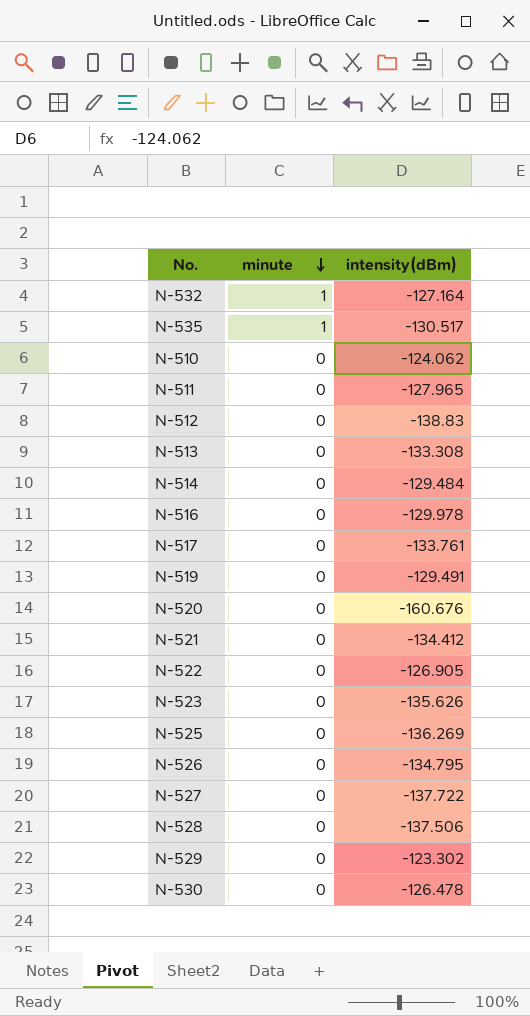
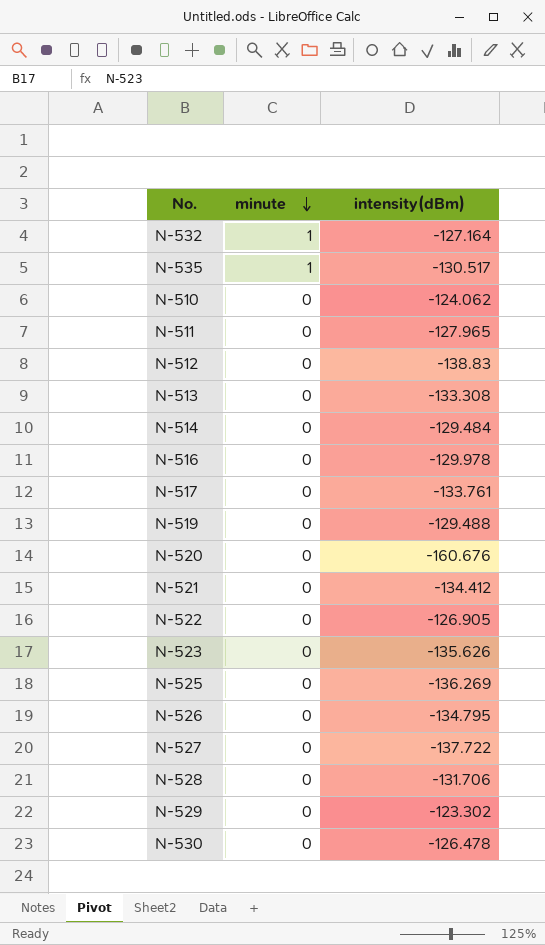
N-519 | intensity(dBm): -129.491 -> -129.488
N-528 | intensity(dBm): -137.506 -> -131.706

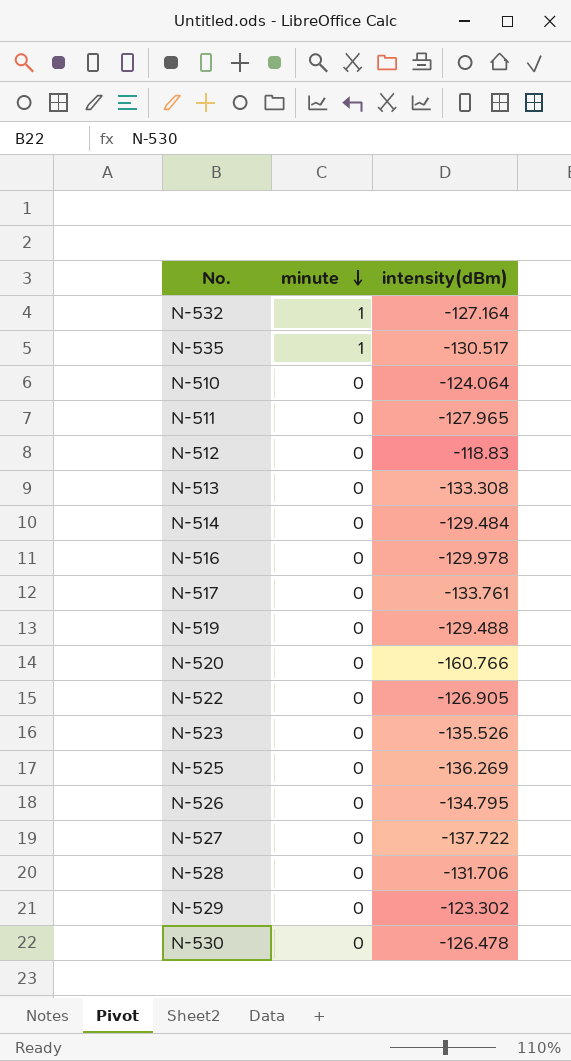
row N-521: 0 | -134.412 -> none
N-510 | intensity(dBm): -124.062 -> -124.064
N-512 | intensity(dBm): -138.83 -> -118.83
N-520 | intensity(dBm): -160.676 -> -160.766
N-523 | intensity(dBm): -135.626 -> -135.526

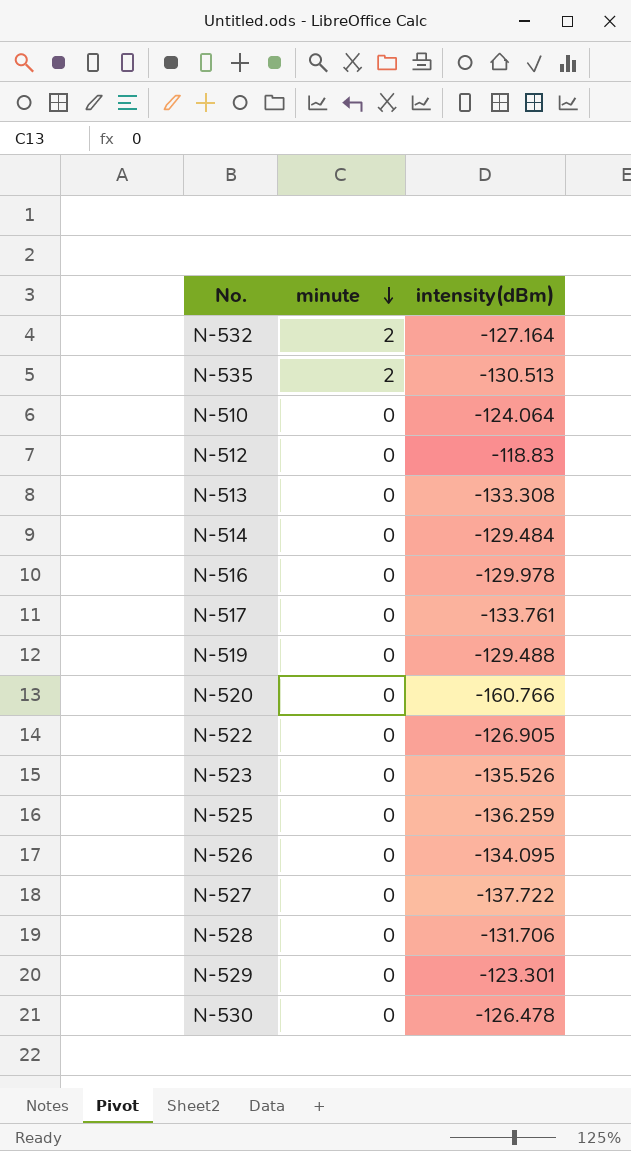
row N-511: 0 | -127.965 -> none
N-532 | minute: 1 -> 2
N-535 | minute: 1 -> 2
N-535 | intensity(dBm): -130.517 -> -130.513
N-525 | intensity(dBm): -136.269 -> -136.259
N-526 | intensity(dBm): -134.795 -> -134.095
N-529 | intensity(dBm): -123.302 -> -123.301

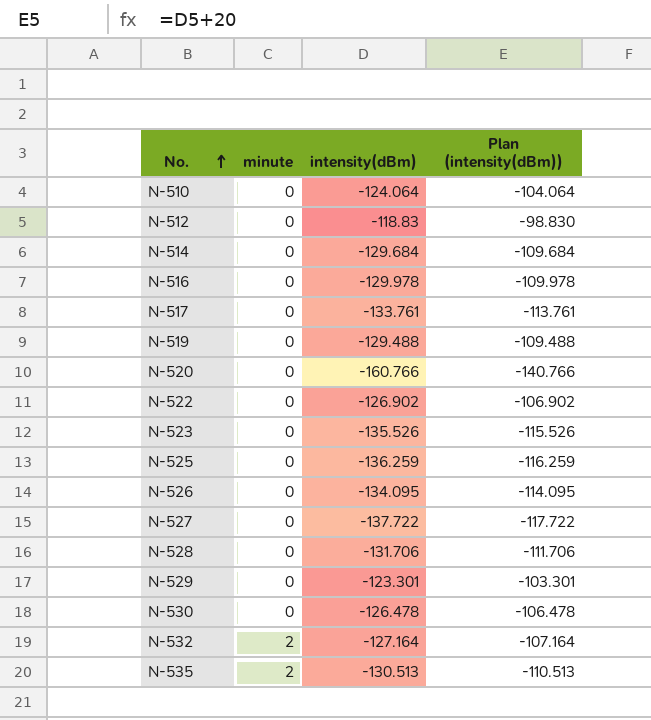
row order: minute descending -> No. ascending
column Plan (intensity(dBm)) | formula: none -> [intensity(dBm)] + 20
row N-513: 0 | -133.308 -> none
N-514 | intensity(dBm): -129.484 -> -129.684
N-522 | intensity(dBm): -126.905 -> -126.902

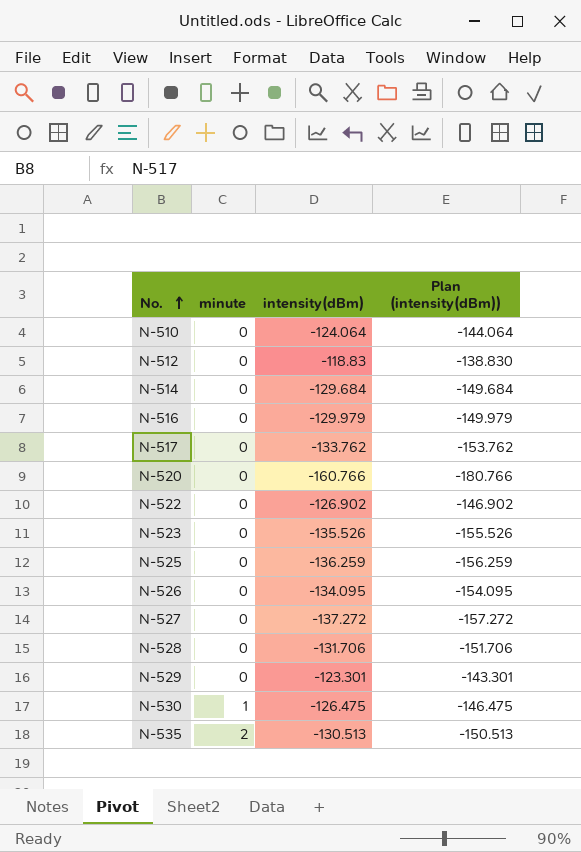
column Plan (intensity(dBm)) | formula: [intensity(dBm)] + 20 -> [intensity(dBm)] - 20
row N-519: 0 | -129.488 | -109.488 -> none
row N-532: 2 | -127.164 | -107.164 -> none
N-516 | intensity(dBm): -129.978 -> -129.979
N-517 | intensity(dBm): -133.761 -> -133.762
N-527 | intensity(dBm): -137.722 -> -137.272
N-530 | minute: 0 -> 1
N-530 | intensity(dBm): -126.478 -> -126.475

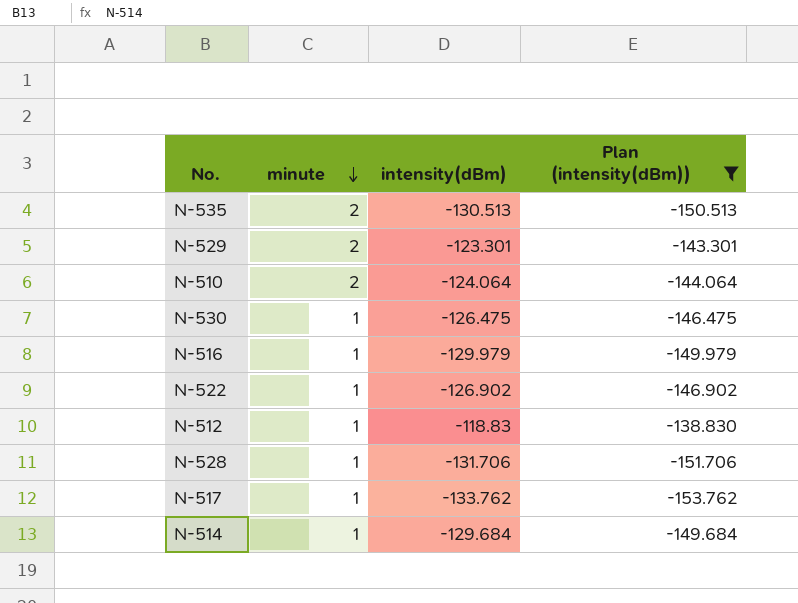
filter: none -> Plan (intensity(dBm)) >= -153.762
row order: No. ascending -> minute descending
N-529 | minute: 0 -> 2
N-510 | minute: 0 -> 2
N-516 | minute: 0 -> 1
N-522 | minute: 0 -> 1
N-512 | minute: 0 -> 1
N-528 | minute: 0 -> 1
N-517 | minute: 0 -> 1
N-514 | minute: 0 -> 1

